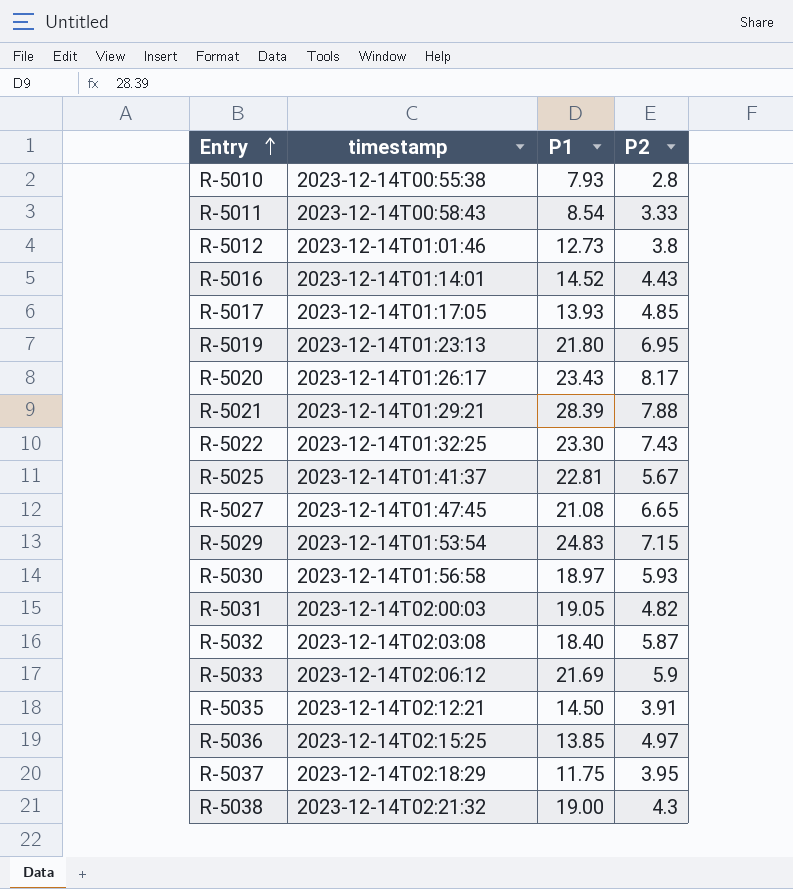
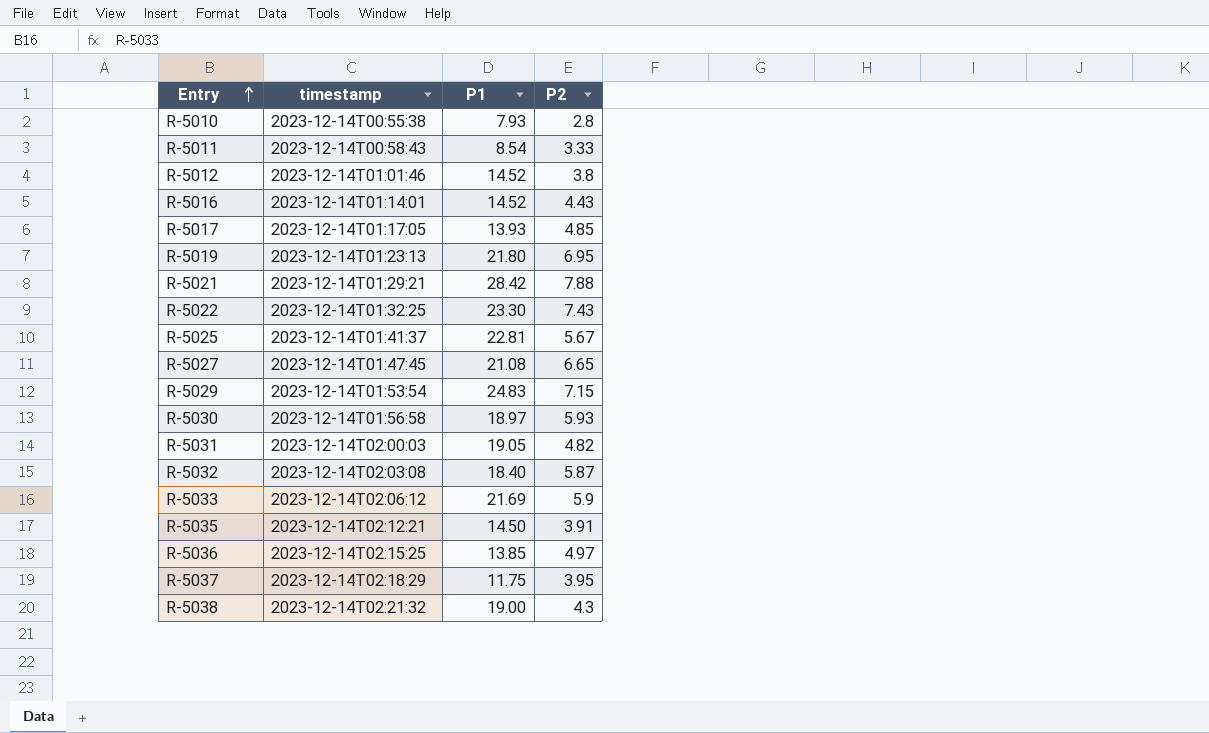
row R-5020: 2023-12-14T01:26:17 | 23.43 | 8.17 -> none
R-5012 | P1: 12.73 -> 14.52
R-5021 | P1: 28.39 -> 28.42

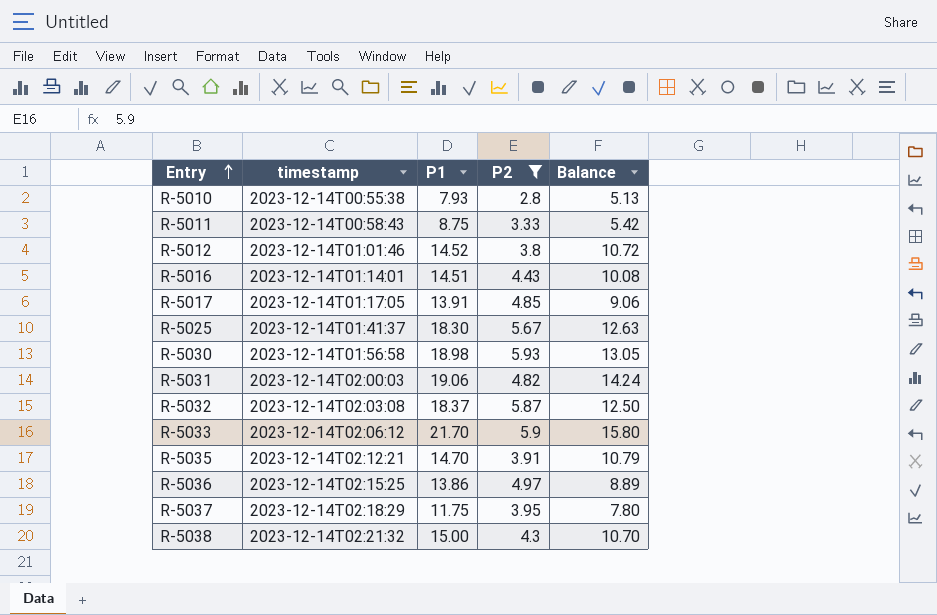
filter: none -> P2 <= 5.93
column Balance | formula: none -> [P1] - [P2]
R-5011 | P1: 8.54 -> 8.75
R-5016 | P1: 14.52 -> 14.51
R-5017 | P1: 13.93 -> 13.91
R-5025 | P1: 22.81 -> 18.30
R-5030 | P1: 18.97 -> 18.98
R-5031 | P1: 19.05 -> 19.06
R-5032 | P1: 18.40 -> 18.37
R-5033 | P1: 21.69 -> 21.70
R-5035 | P1: 14.50 -> 14.70
R-5036 | P1: 13.85 -> 13.86
R-5038 | P1: 19.00 -> 15.00

